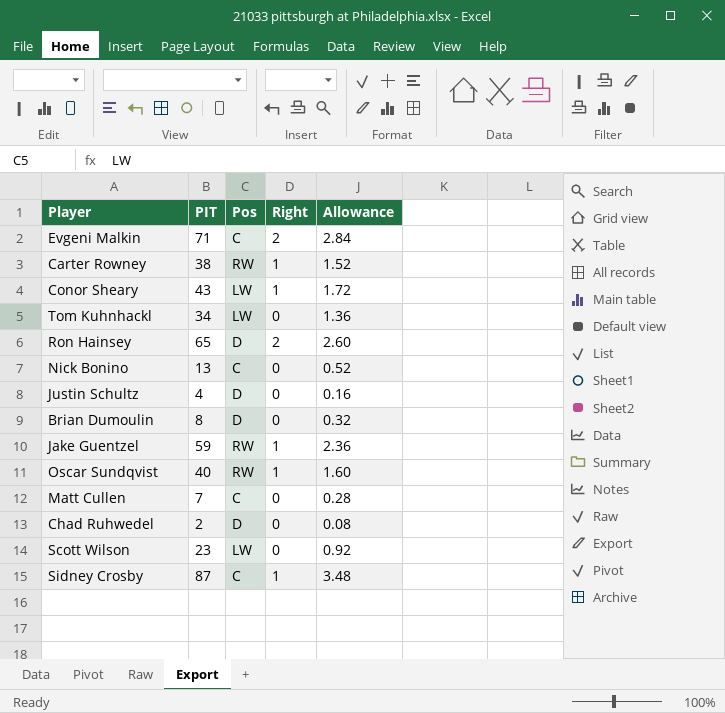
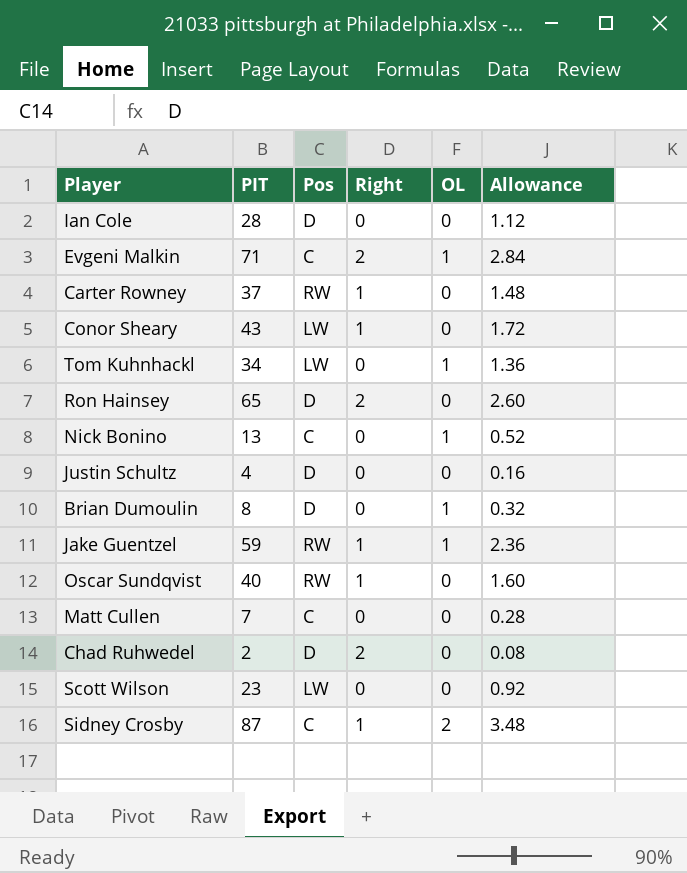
column OL | position: none -> 5
row Ian Cole: none -> 28 | D | 0 | 0 | 1.12
Carter Rowney | PIT: 38 -> 37
Carter Rowney | Allowance: 1.52 -> 1.48
Chad Ruhwedel | Right: 0 -> 2

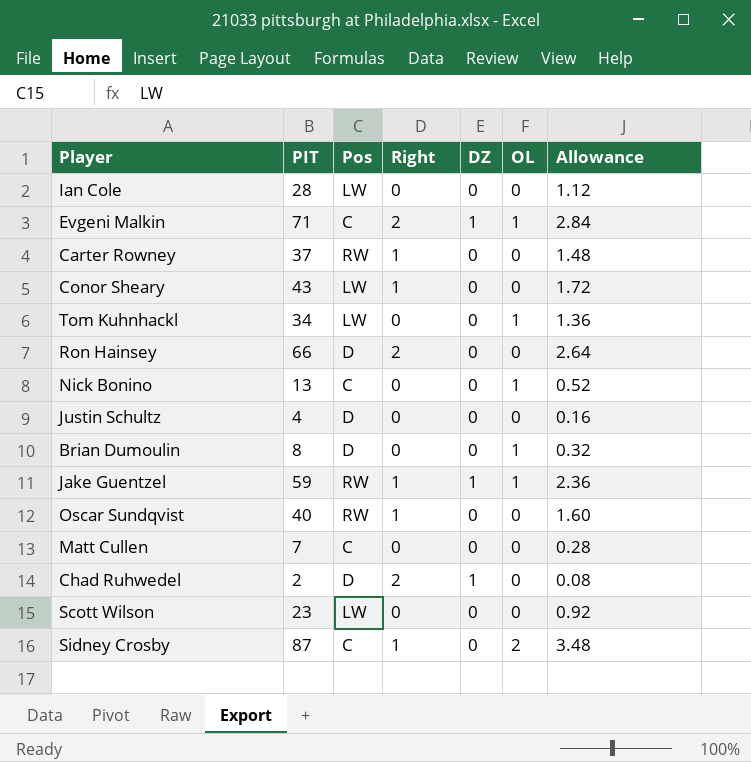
column DZ | position: none -> 5
Ian Cole | Pos: D -> LW
Ron Hainsey | PIT: 65 -> 66
Ron Hainsey | Allowance: 2.60 -> 2.64

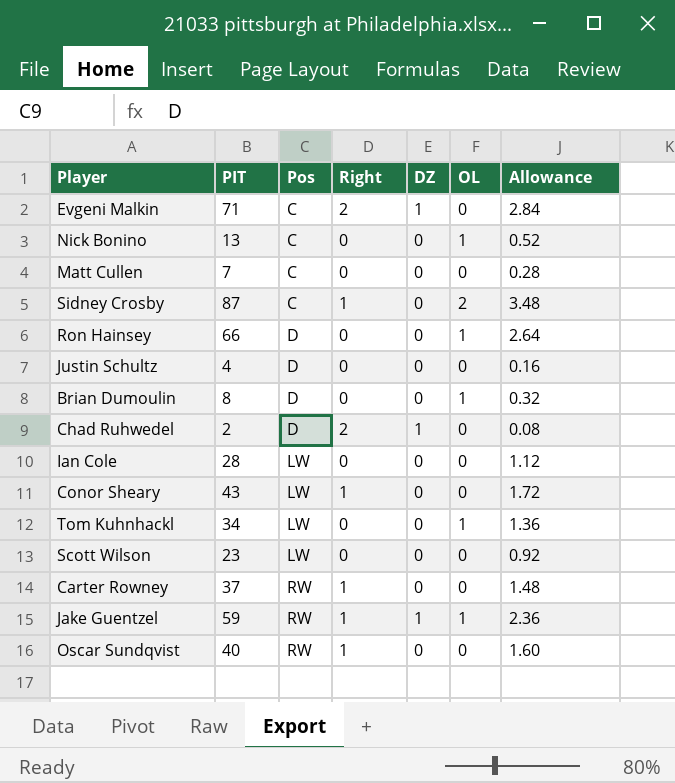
row order: none -> Pos ascending
Evgeni Malkin | OL: 1 -> 0
Ron Hainsey | Right: 2 -> 0
Ron Hainsey | OL: 0 -> 1

